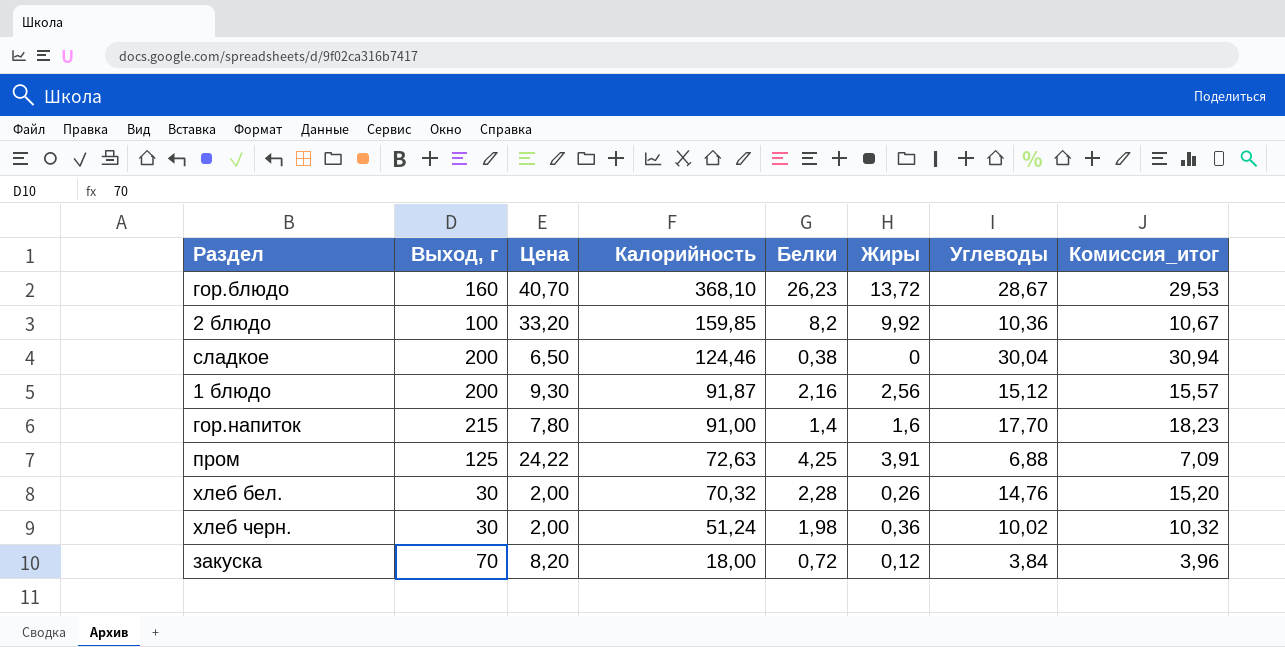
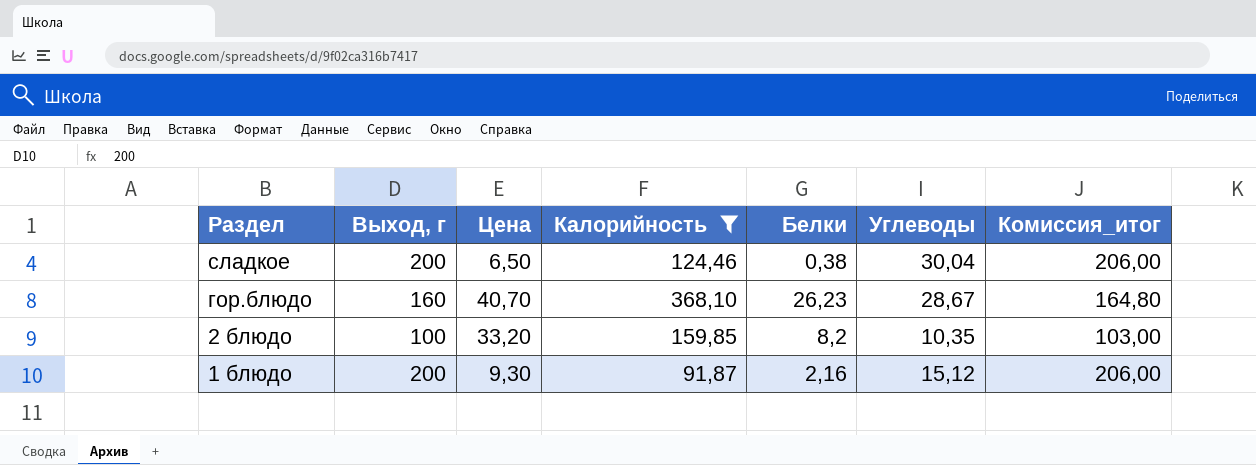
filter: none -> Калорийность >= 91,87
row order: Калорийность descending -> Раздел descending
column Жиры | position: 6 -> none
column Комиссия_итог | formula: [Углеводы] * 1,03 -> [Выход, г] * 1,03
2 блюдо | Углеводы: 10,36 -> 10,35

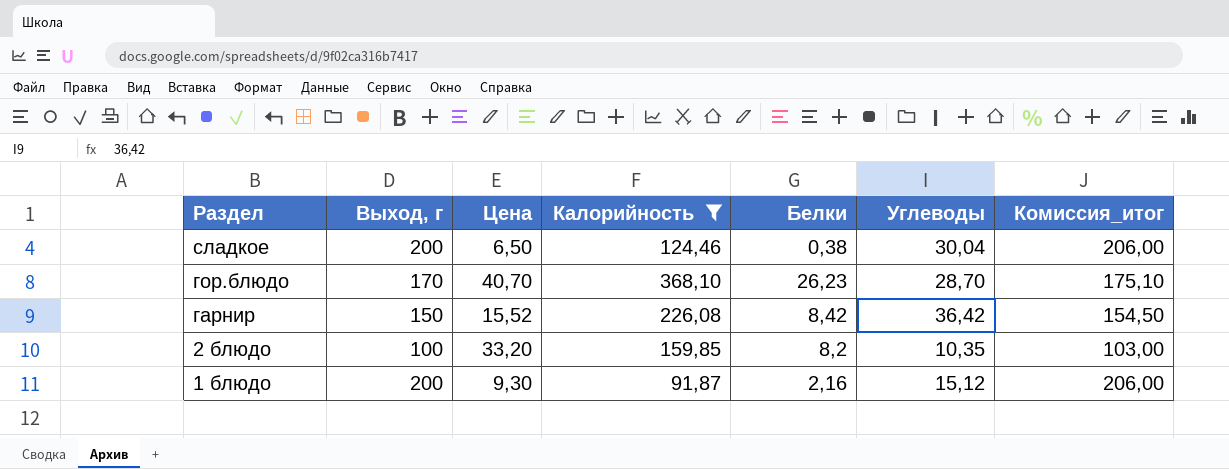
гор.блюдо | Выход, г: 160 -> 170
гор.блюдо | Углеводы: 28,67 -> 28,70
гор.блюдо | Комиссия_итог: 164,80 -> 175,10
row гарнир: none -> 150 | 15,52 | 226,08 | 8,42 | 36,42 | 154,50

